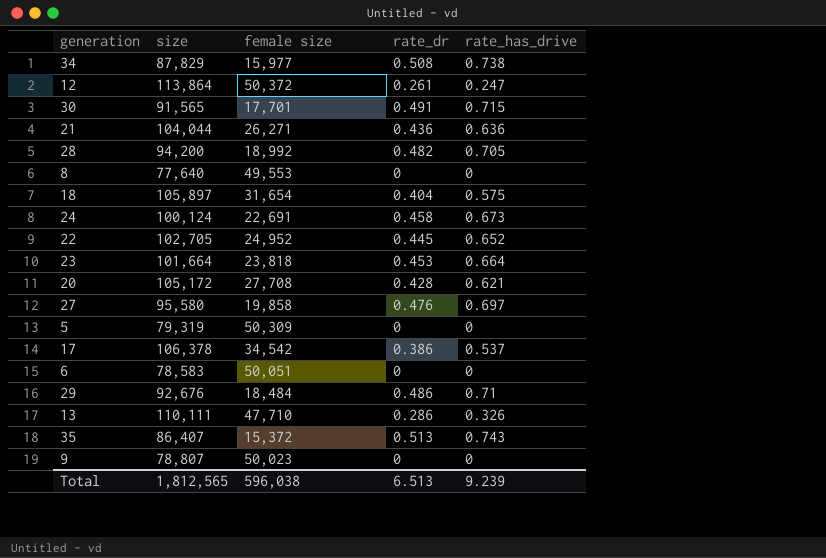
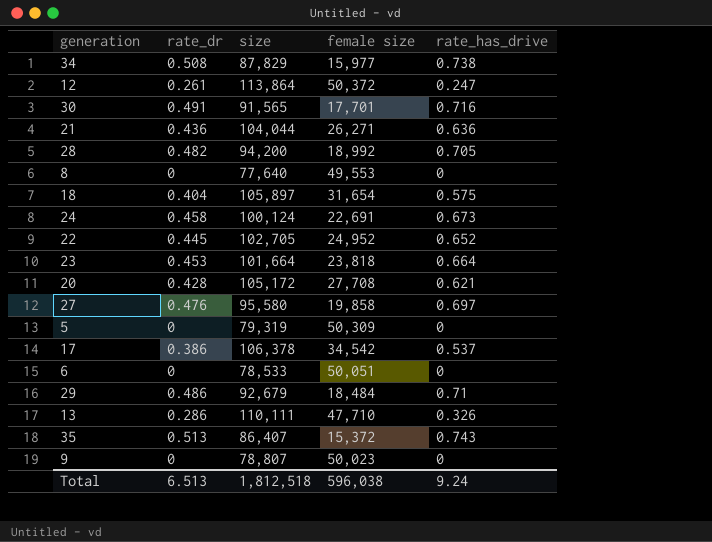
column rate_dr | position: 4 -> 2
30 | rate_has_drive: 0.715 -> 0.716
6 | size: 78,583 -> 78,533
29 | size: 92,676 -> 92,679
Total | size: 1,812,565 -> 1,812,518
Total | rate_has_drive: 9.239 -> 9.24

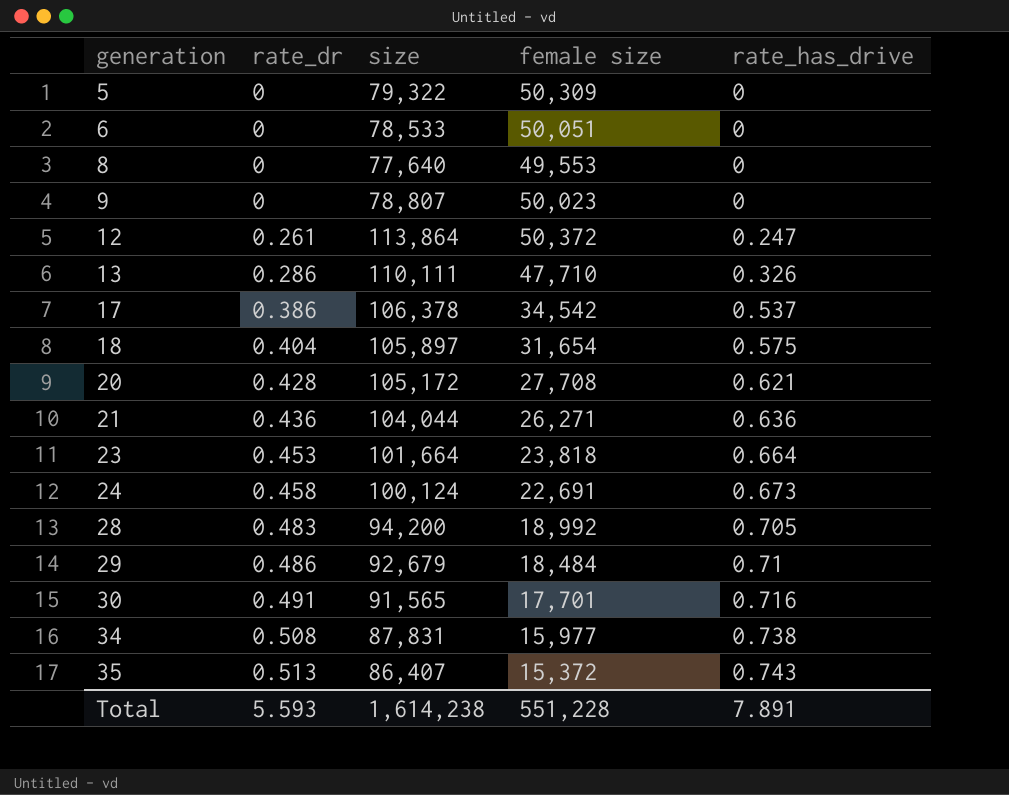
row order: none -> generation ascending
row 22: 0.445 | 102,705 | 24,952 | 0.652 -> none
row 27: 0.476 | 95,580 | 19,858 | 0.697 -> none
5 | size: 79,319 -> 79,322
28 | rate_dr: 0.482 -> 0.483
34 | size: 87,829 -> 87,831
Total | rate_dr: 6.513 -> 5.593
Total | size: 1,812,518 -> 1,614,238
Total | female size: 596,038 -> 551,228
Total | rate_has_drive: 9.24 -> 7.891

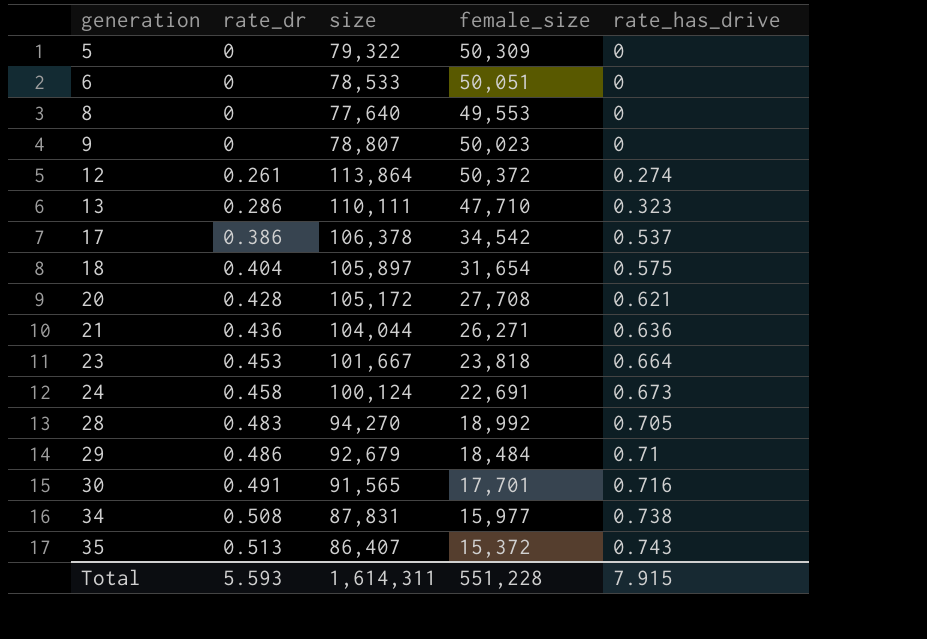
column name: female size -> female_size
12 | rate_has_drive: 0.247 -> 0.274
13 | rate_has_drive: 0.326 -> 0.323
23 | size: 101,664 -> 101,667
28 | size: 94,200 -> 94,270
Total | size: 1,614,238 -> 1,614,311
Total | rate_has_drive: 7.891 -> 7.915

